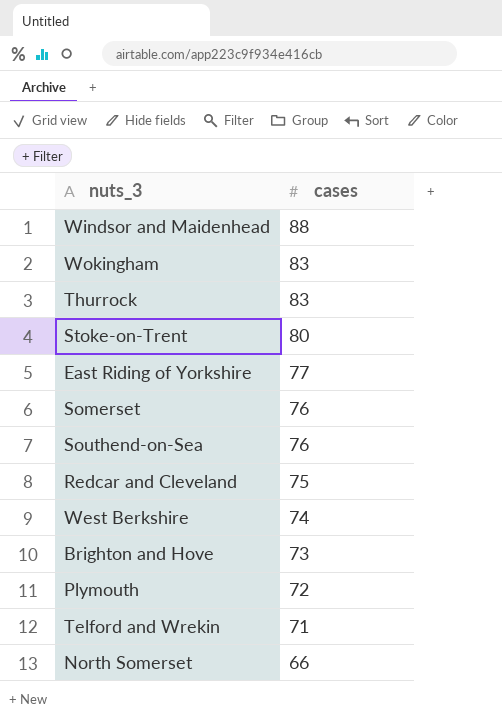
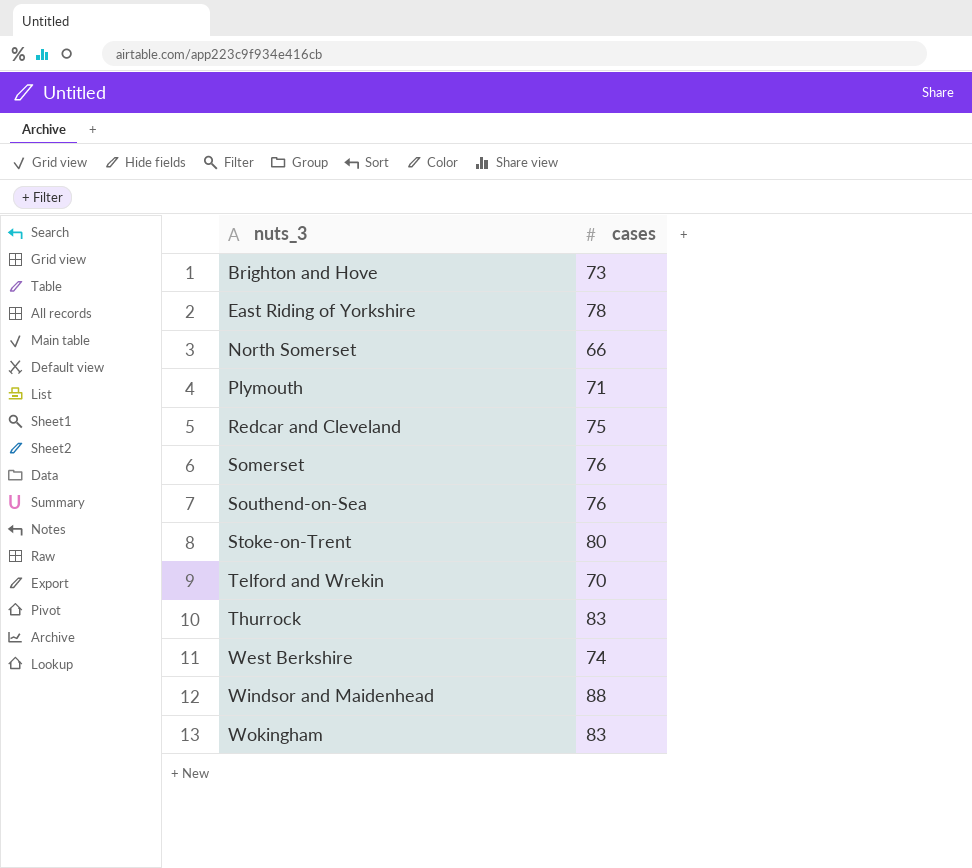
row order: cases descending -> nuts_3 ascending
East Riding of Yorkshire | cases: 77 -> 78
Plymouth | cases: 72 -> 71
Telford and Wrekin | cases: 71 -> 70

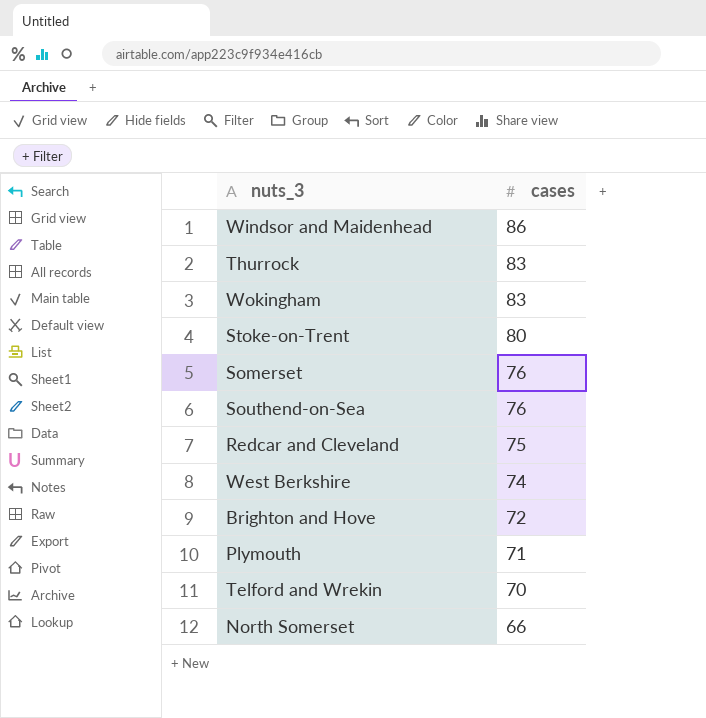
row order: nuts_3 ascending -> cases descending
row East Riding of Yorkshire: 78 -> none
Windsor and Maidenhead | cases: 88 -> 86
Brighton and Hove | cases: 73 -> 72

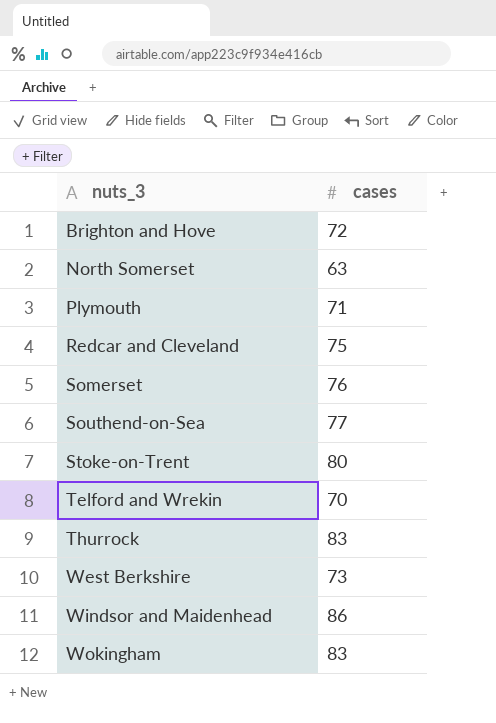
row order: cases descending -> nuts_3 ascending
North Somerset | cases: 66 -> 63
Southend-on-Sea | cases: 76 -> 77
West Berkshire | cases: 74 -> 73

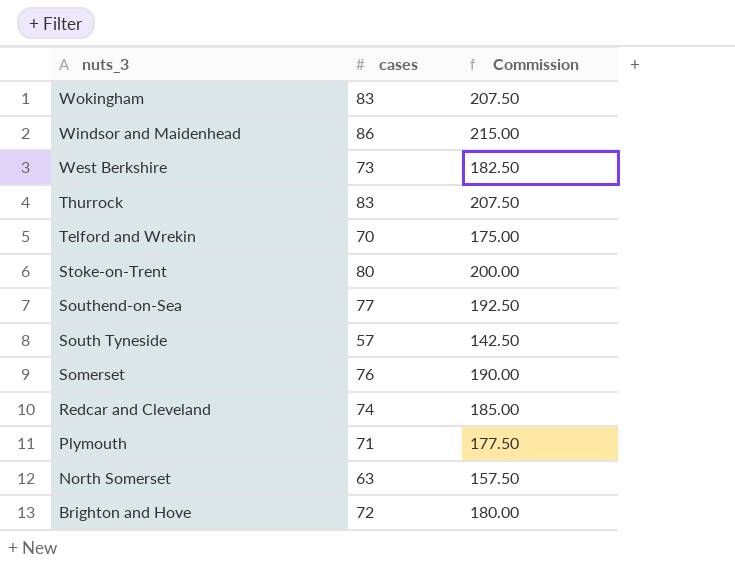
row order: nuts_3 ascending -> nuts_3 descending
column Commission | formula: none -> [cases] * 2.5
row South Tyneside: none -> 57 | 142.50
Redcar and Cleveland | cases: 75 -> 74

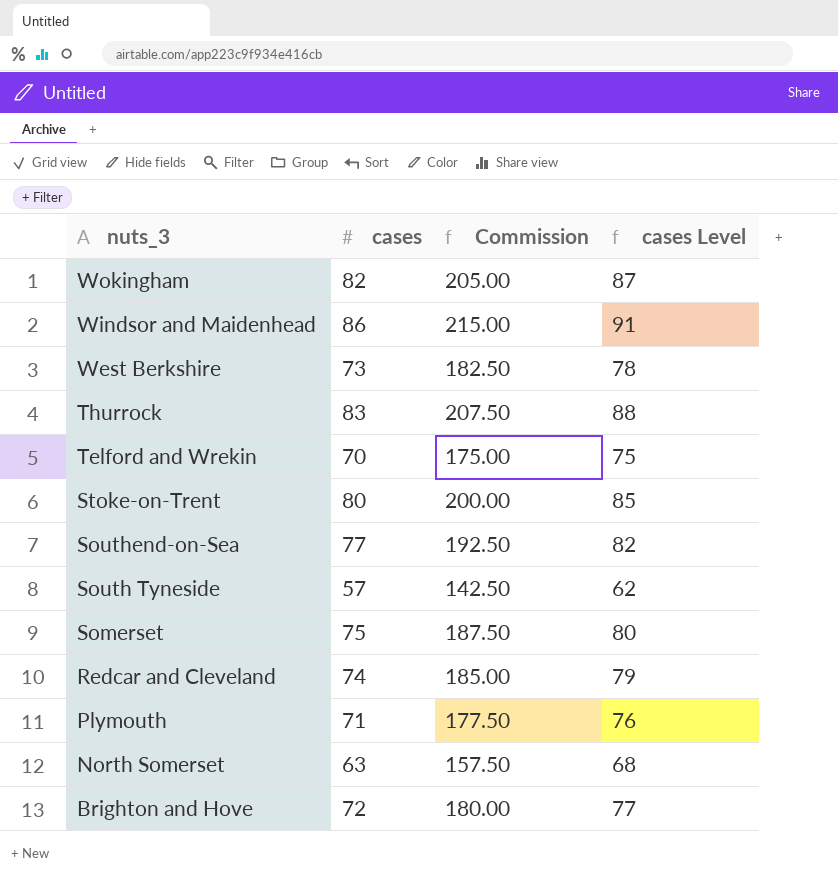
column cases Level | formula: none -> [cases] + 5
Wokingham | cases: 83 -> 82
Wokingham | Commission: 207.50 -> 205.00
Somerset | cases: 76 -> 75
Somerset | Commission: 190.00 -> 187.50

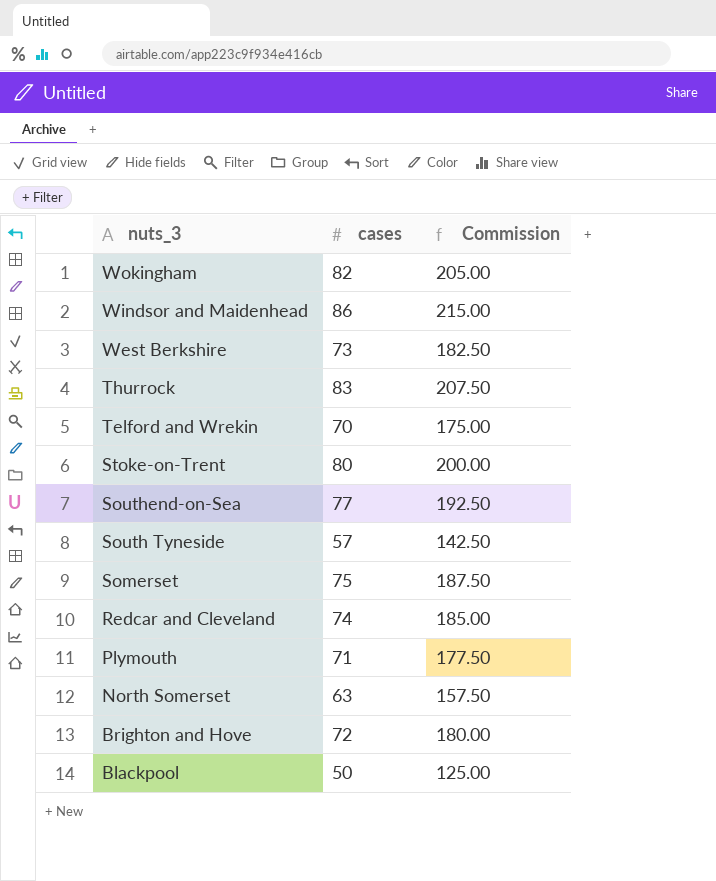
column cases Level | formula: [cases] + 5 -> none
row Blackpool: none -> 50 | 125.00

